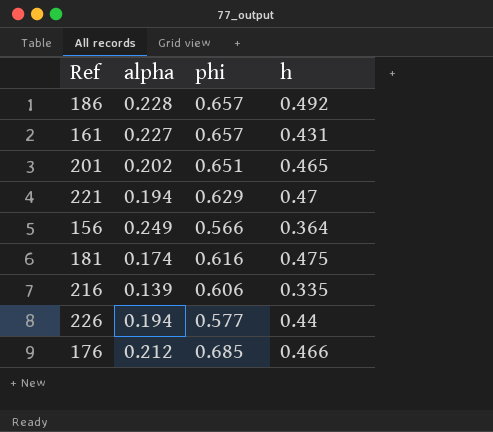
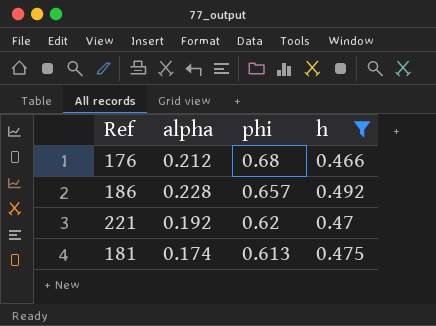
filter: none -> h >= 0.466
row order: none -> phi descending
176 | phi: 0.685 -> 0.68
221 | alpha: 0.194 -> 0.192
221 | phi: 0.629 -> 0.62
181 | phi: 0.616 -> 0.613

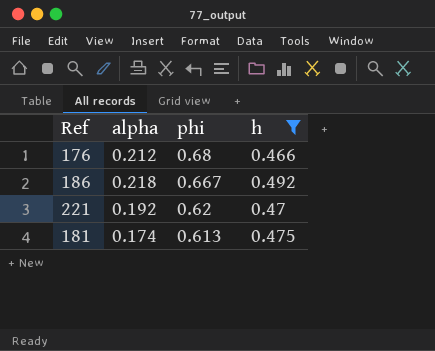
186 | alpha: 0.228 -> 0.218
186 | phi: 0.657 -> 0.667

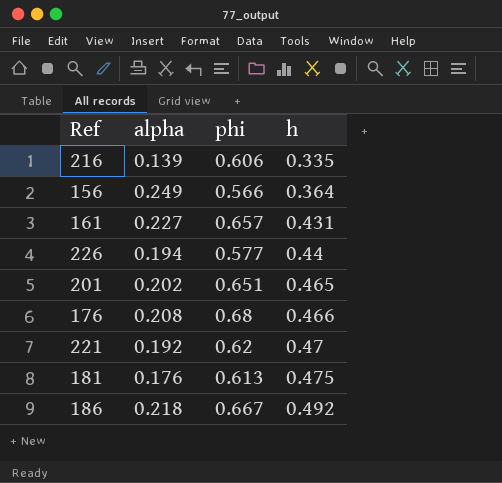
filter: h >= 0.466 -> none
row order: phi descending -> h ascending
176 | alpha: 0.212 -> 0.208
181 | alpha: 0.174 -> 0.176

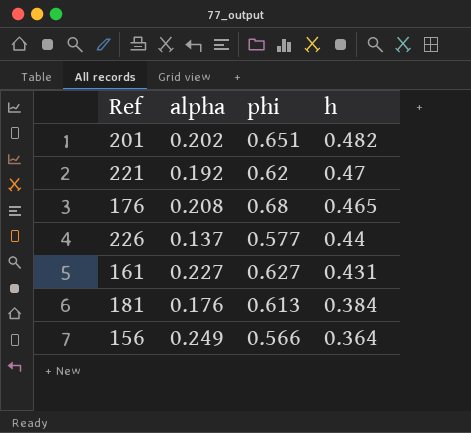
row order: h ascending -> h descending
row 216: 0.139 | 0.606 | 0.335 -> none
row 186: 0.218 | 0.667 | 0.492 -> none
201 | h: 0.465 -> 0.482
176 | h: 0.466 -> 0.465
226 | alpha: 0.194 -> 0.137
161 | phi: 0.657 -> 0.627
181 | h: 0.475 -> 0.384

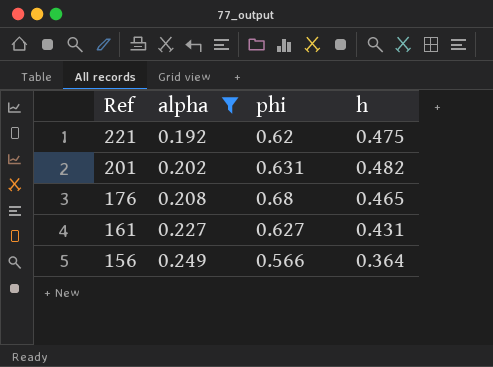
filter: none -> alpha >= 0.192
row order: h descending -> Ref descending
221 | h: 0.47 -> 0.475
201 | phi: 0.651 -> 0.631

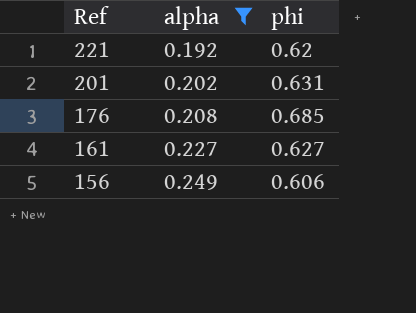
column h | position: 4 -> none
176 | phi: 0.68 -> 0.685
156 | phi: 0.566 -> 0.606

